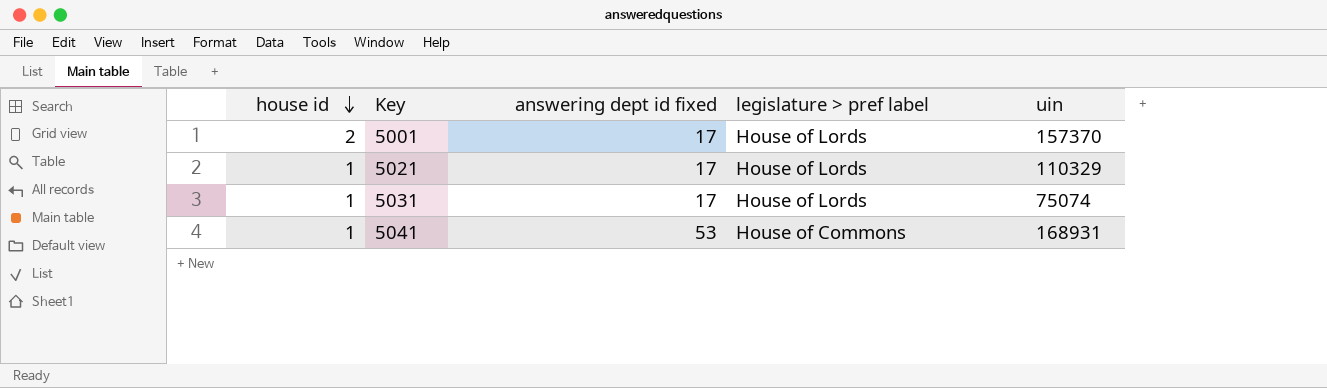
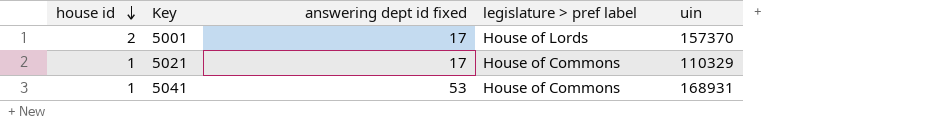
row 5031: 1 | 17 | House of Lords | 75074 -> none
5021 | legislature > pref label: House of Lords -> House of Commons

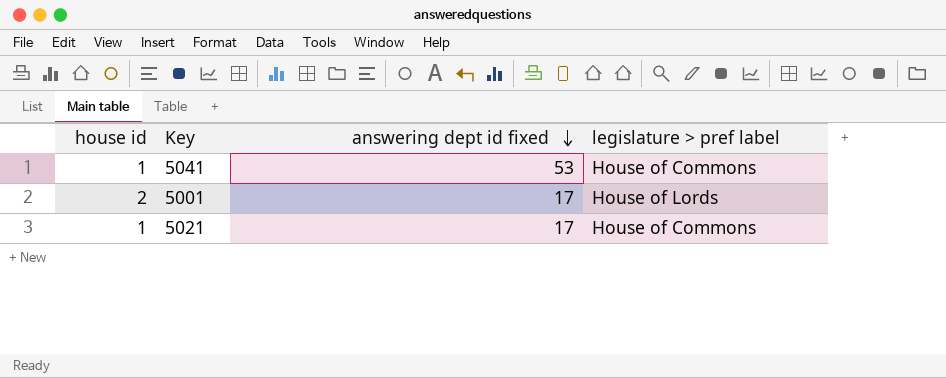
row order: house id descending -> answering dept id fixed descending
column uin | position: 5 -> none

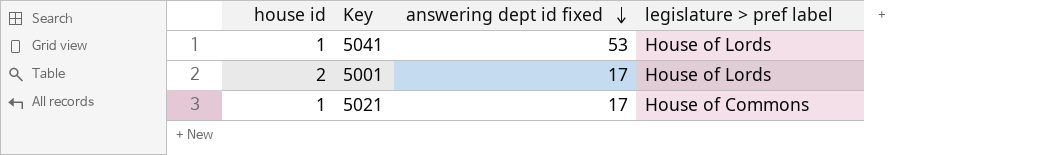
5041 | legislature > pref label: House of Commons -> House of Lords

